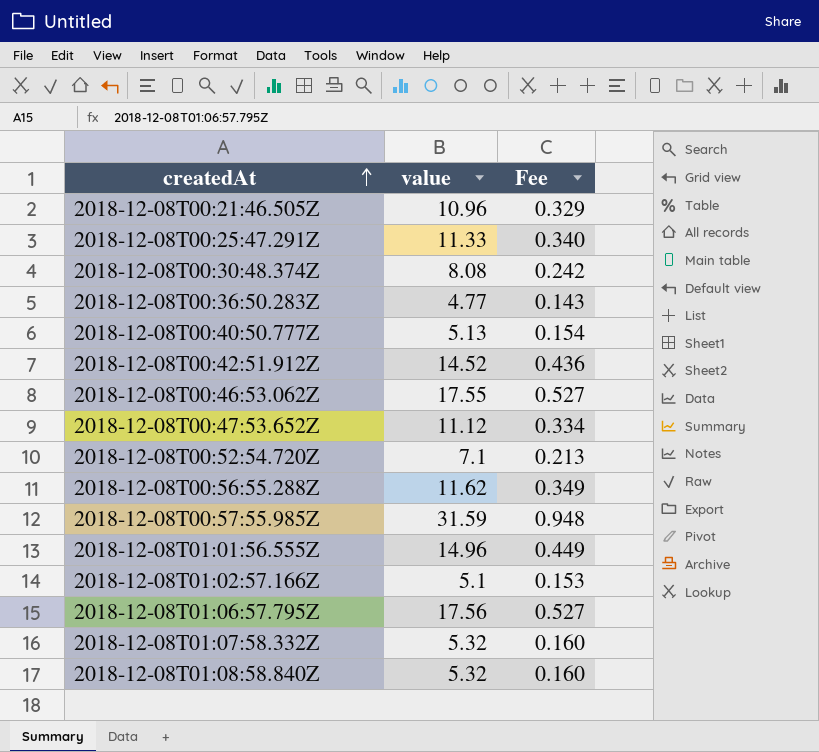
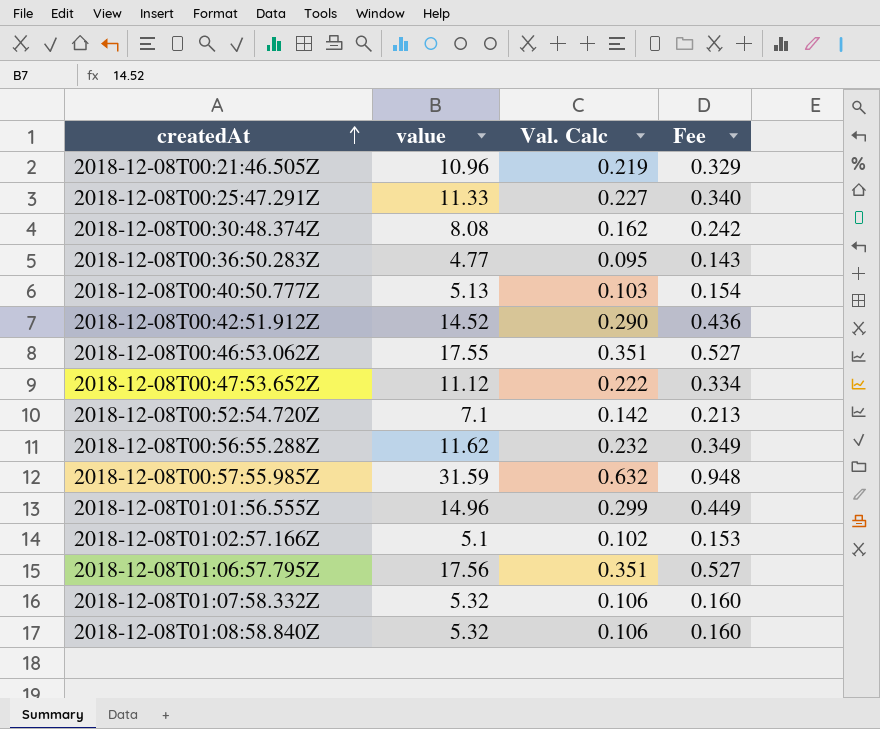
column Val. Calc | formula: none -> [value] * 0.02

